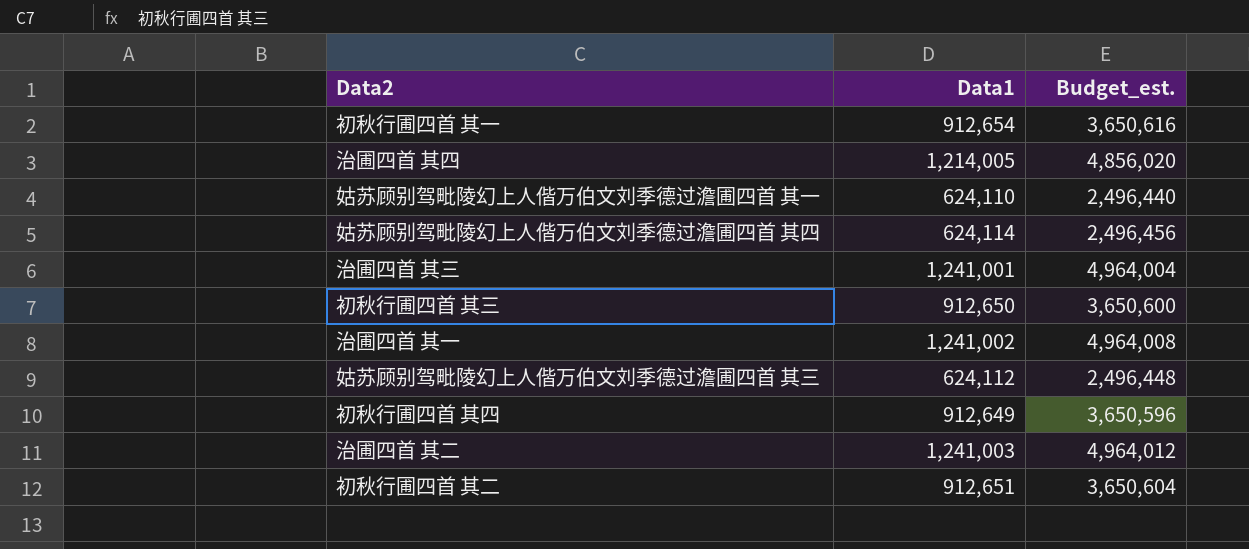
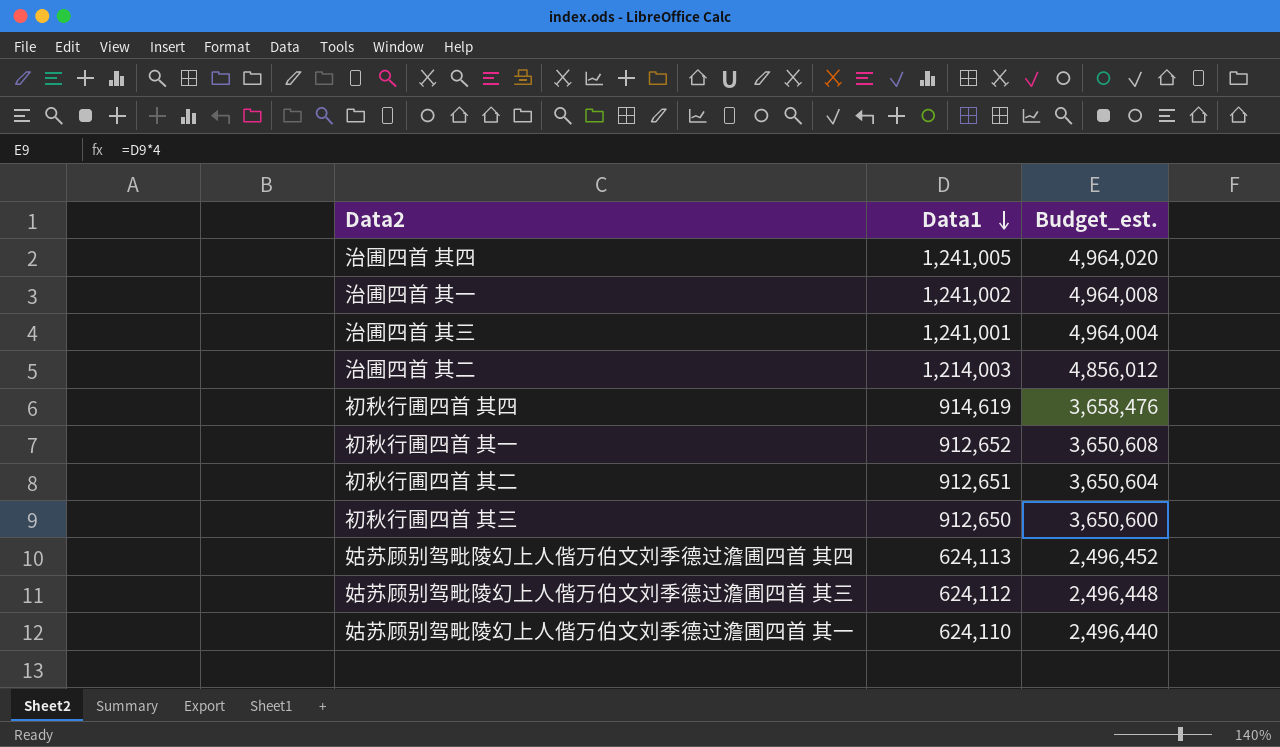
row order: none -> Data1 descending
治圃四首 其四 | Data1: 1,214,005 -> 1,241,005
治圃四首 其四 | Budget_est.: 4,856,020 -> 4,964,020
治圃四首 其二 | Data1: 1,241,003 -> 1,214,003
治圃四首 其二 | Budget_est.: 4,964,012 -> 4,856,012
初秋行圃四首 其四 | Data1: 912,649 -> 914,619
初秋行圃四首 其四 | Budget_est.: 3,650,596 -> 3,658,476
初秋行圃四首 其一 | Data1: 912,654 -> 912,652
初秋行圃四首 其一 | Budget_est.: 3,650,616 -> 3,650,608
姑苏顾别驾毗陵幻上人偕万伯文刘季德过澹圃四首 其四 | Data1: 624,114 -> 624,113
姑苏顾别驾毗陵幻上人偕万伯文刘季德过澹圃四首 其四 | Budget_est.: 2,496,456 -> 2,496,452

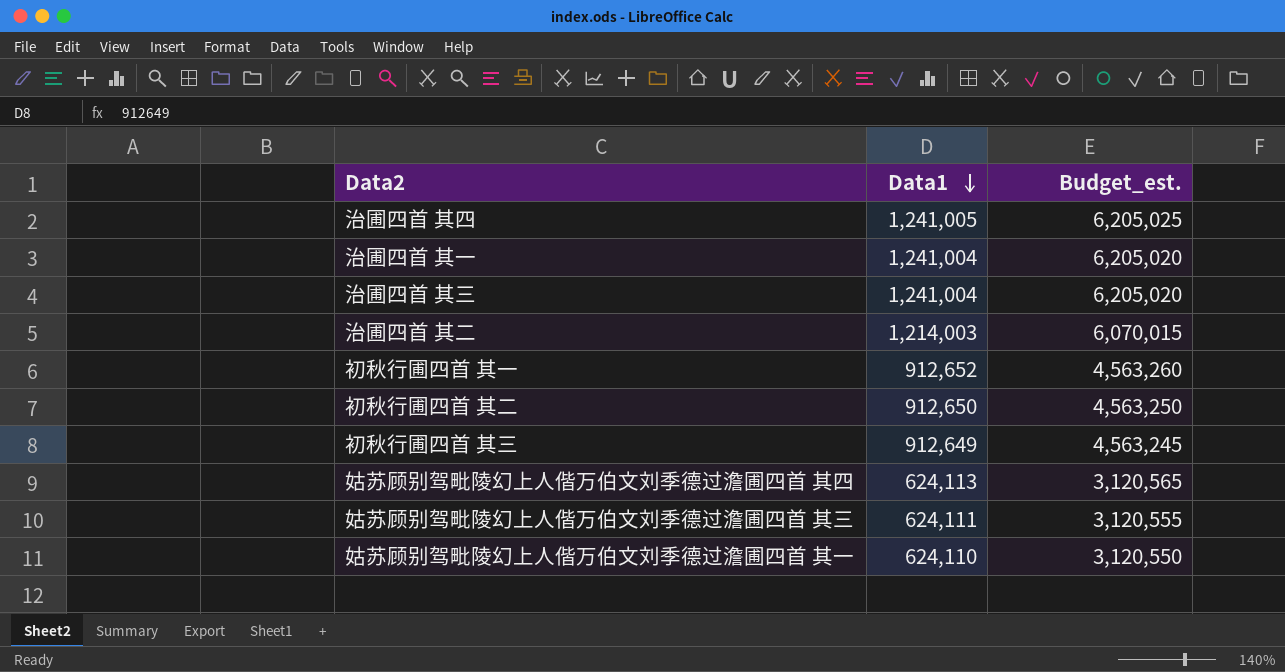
column Budget_est. | formula: [Data1] * 4 -> [Data1] * 5
row 初秋行圃四首 其四: 914,619 | 3,658,476 -> none
治圃四首 其一 | Data1: 1,241,002 -> 1,241,004
治圃四首 其三 | Data1: 1,241,001 -> 1,241,004
初秋行圃四首 其二 | Data1: 912,651 -> 912,650
初秋行圃四首 其三 | Data1: 912,650 -> 912,649
姑苏顾别驾毗陵幻上人偕万伯文刘季德过澹圃四首 其三 | Data1: 624,112 -> 624,111

